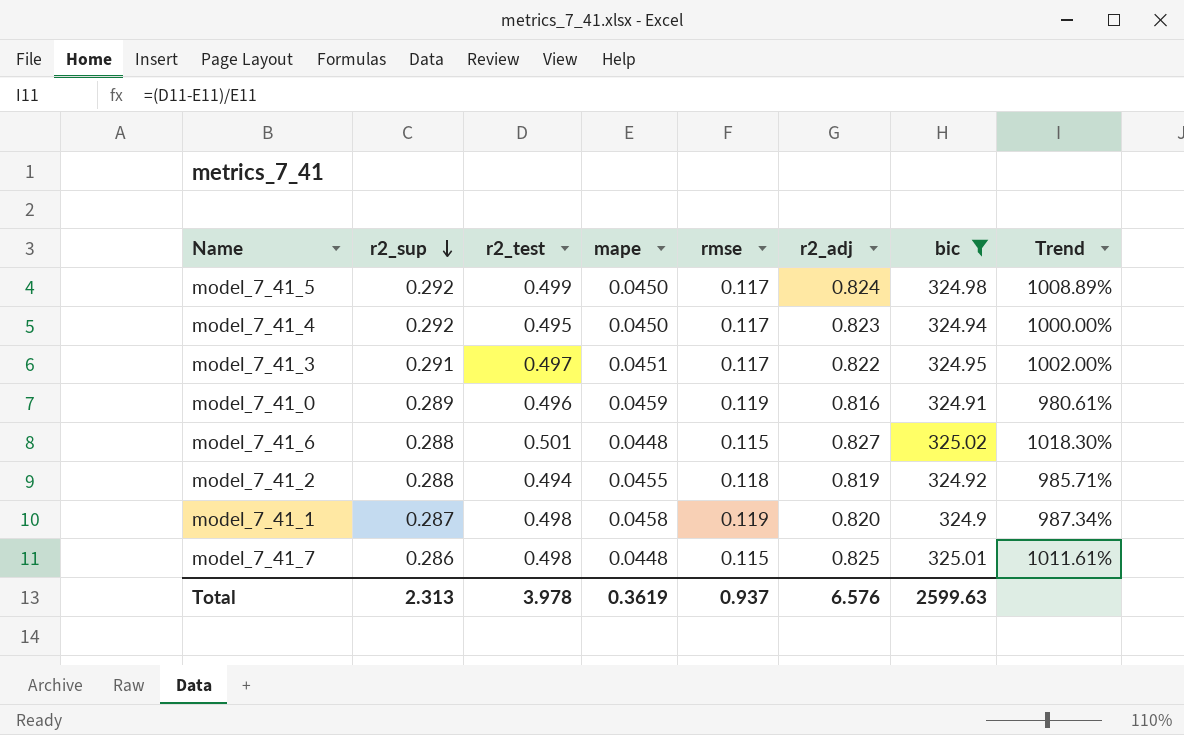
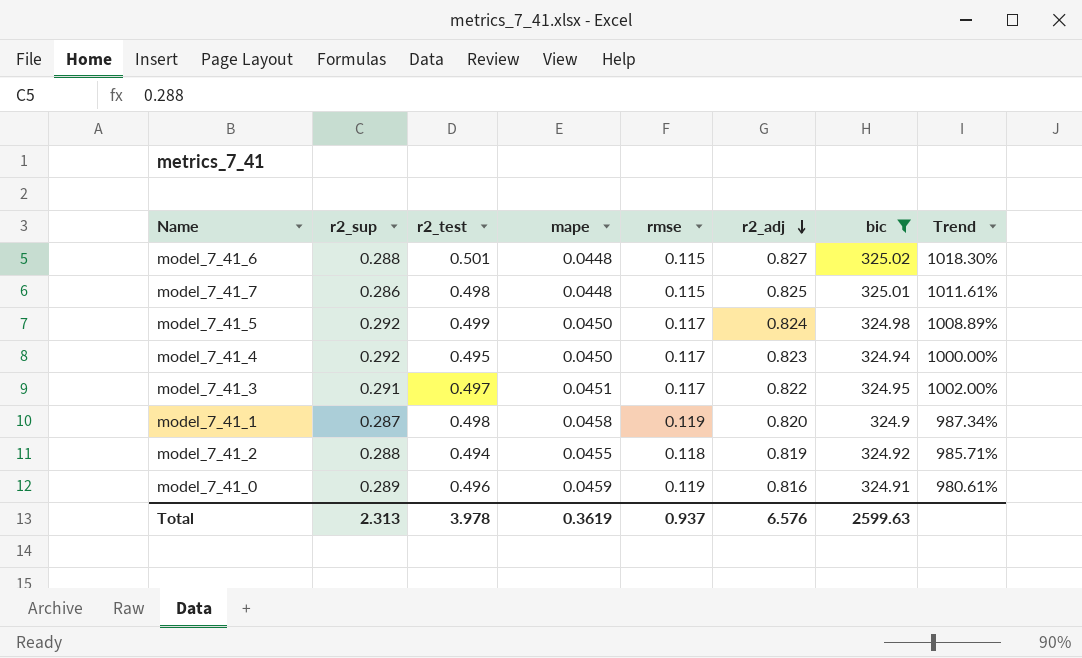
row order: r2_sup descending -> r2_adj descending

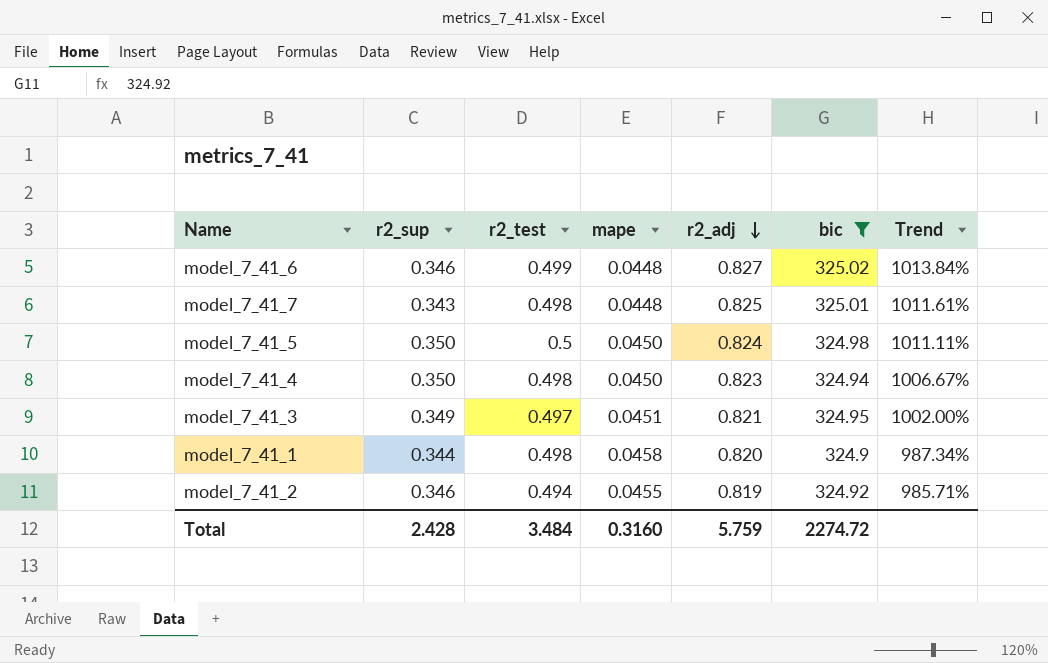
column rmse | position: 5 -> none
row model_7_41_0: 0.289 | 0.496 | 0.0459 | 0.119 | 0.816 | 324.91 | 980.61% -> none
model_7_41_6 | r2_sup: 0.288 -> 0.346
model_7_41_6 | r2_test: 0.501 -> 0.499
model_7_41_6 | Trend: 1018.30% -> 1013.84%
model_7_41_7 | r2_sup: 0.286 -> 0.343
model_7_41_5 | r2_sup: 0.292 -> 0.350
model_7_41_5 | r2_test: 0.499 -> 0.5
model_7_41_5 | Trend: 1008.89% -> 1011.11%
model_7_41_4 | r2_sup: 0.292 -> 0.350
model_7_41_4 | r2_test: 0.495 -> 0.498
model_7_41_4 | Trend: 1000.00% -> 1006.67%
model_7_41_3 | r2_sup: 0.291 -> 0.349
model_7_41_3 | r2_adj: 0.822 -> 0.821
model_7_41_1 | r2_sup: 0.287 -> 0.344
model_7_41_2 | r2_sup: 0.288 -> 0.346
Total | r2_sup: 2.313 -> 2.428
Total | r2_test: 3.978 -> 3.484
Total | mape: 0.3619 -> 0.3160
Total | r2_adj: 6.576 -> 5.759
Total | bic: 2599.63 -> 2274.72

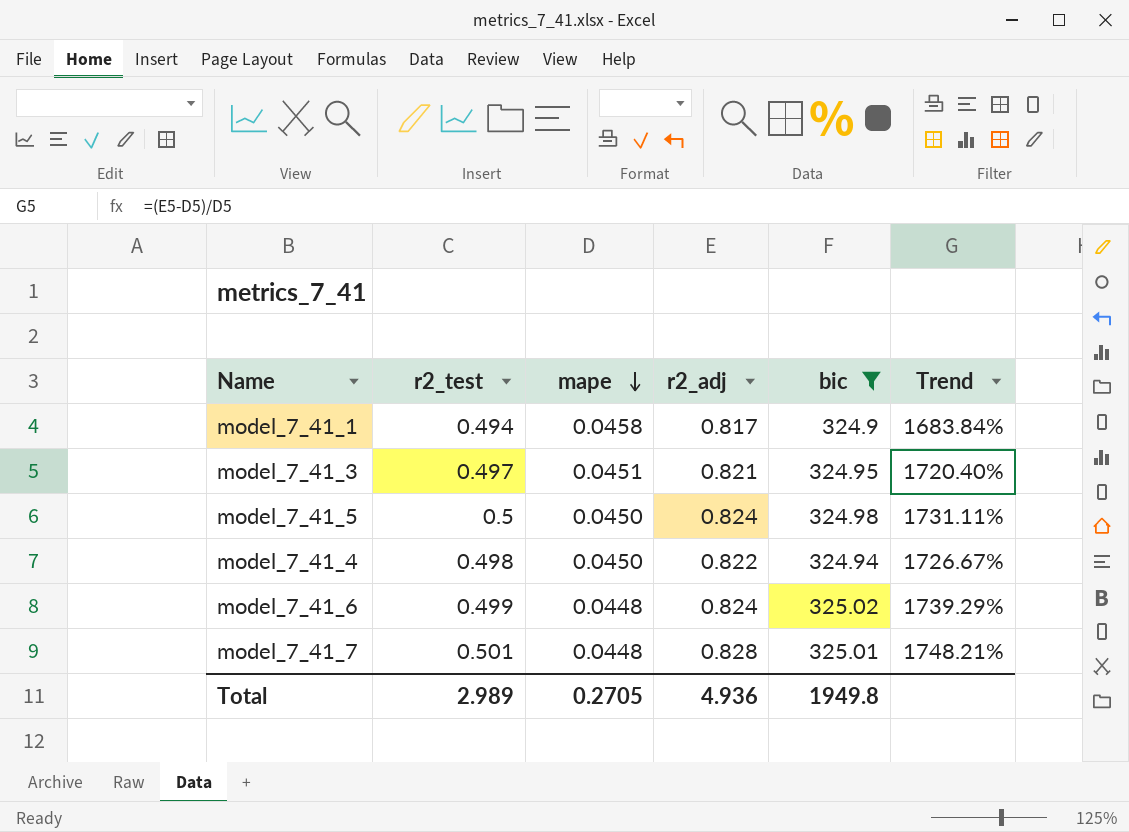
row order: r2_adj descending -> mape descending
column r2_sup | position: 2 -> none
column Trend | formula: ([r2_test] - [mape]) / [mape] -> ([r2_adj] - [mape]) / [mape]
row model_7_41_2: 0.346 | 0.494 | 0.0455 | 0.819 | 324.92 | 985.71% -> none
model_7_41_1 | r2_test: 0.498 -> 0.494
model_7_41_1 | r2_adj: 0.820 -> 0.817
model_7_41_4 | r2_adj: 0.823 -> 0.822
model_7_41_6 | r2_adj: 0.827 -> 0.824
model_7_41_7 | r2_test: 0.498 -> 0.501
model_7_41_7 | r2_adj: 0.825 -> 0.828
Total | r2_test: 3.484 -> 2.989
Total | mape: 0.3160 -> 0.2705
Total | r2_adj: 5.759 -> 4.936
Total | bic: 2274.72 -> 1949.8

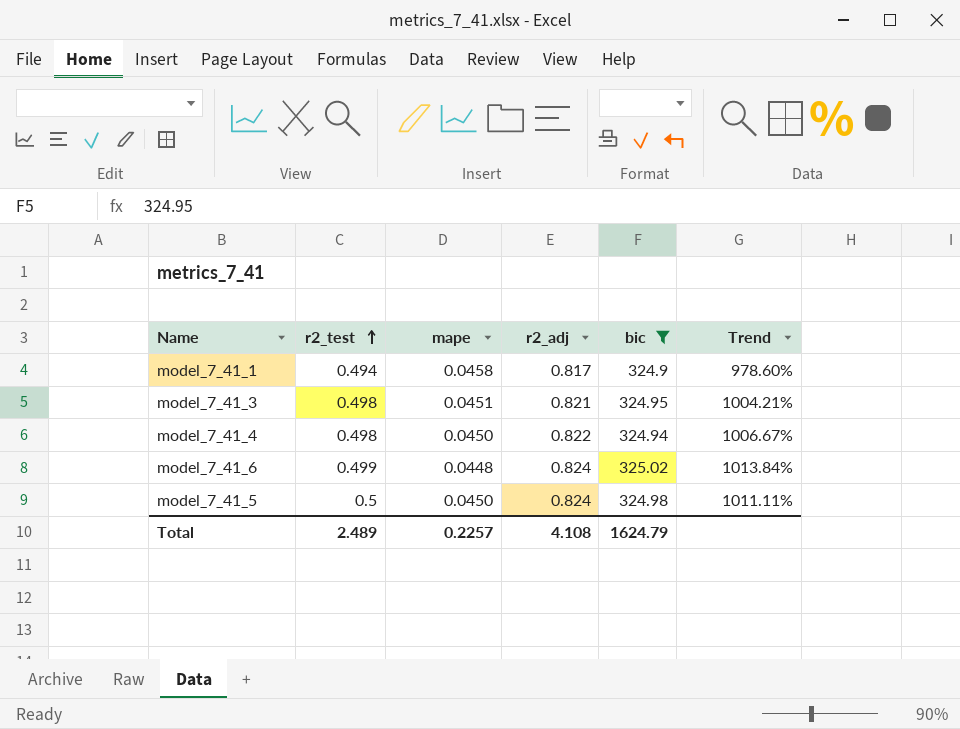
row order: mape descending -> r2_test ascending
column Trend | formula: ([r2_adj] - [mape]) / [mape] -> ([r2_test] - [mape]) / [mape]
row model_7_41_7: 0.501 | 0.0448 | 0.828 | 325.01 | 1748.21% -> none
model_7_41_3 | r2_test: 0.497 -> 0.498
Total | r2_test: 2.989 -> 2.489
Total | mape: 0.2705 -> 0.2257
Total | r2_adj: 4.936 -> 4.108
Total | bic: 1949.8 -> 1624.79

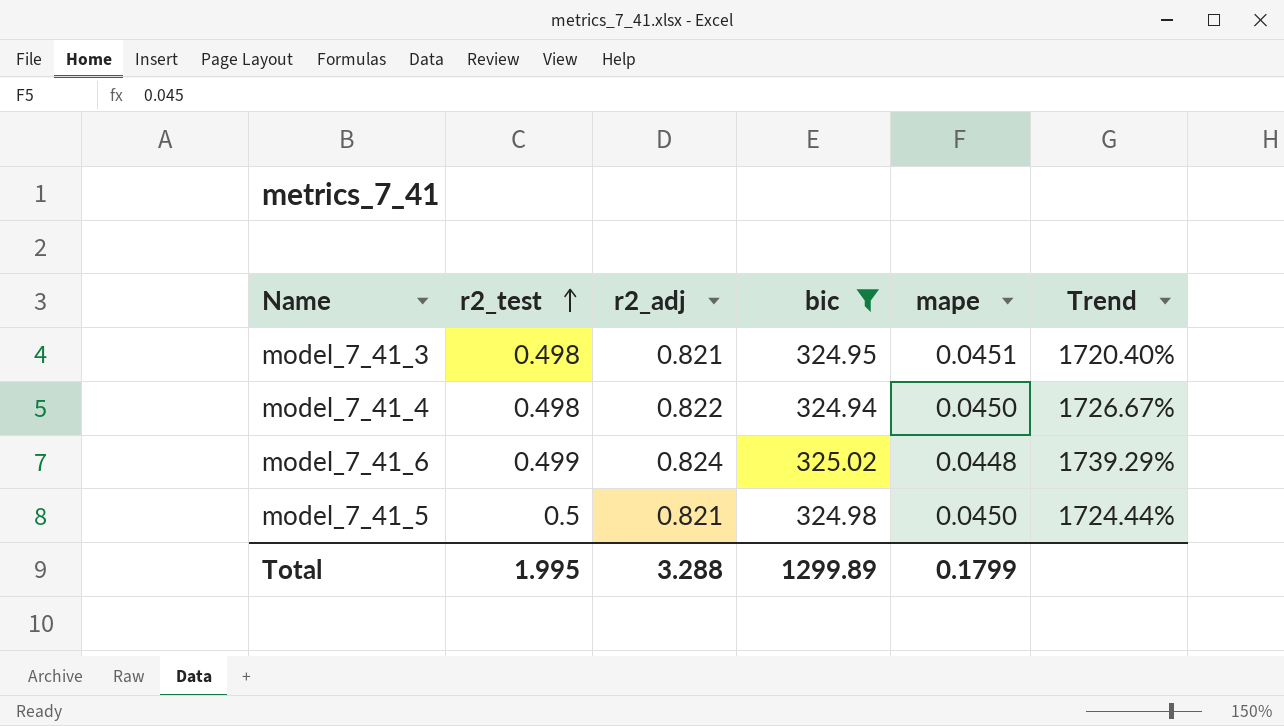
column mape | position: 3 -> 5
column Trend | formula: ([r2_test] - [mape]) / [mape] -> ([r2_adj] - [mape]) / [mape]
row model_7_41_1: 0.494 | 0.0458 | 0.817 | 324.9 | 978.60% -> none
model_7_41_5 | r2_adj: 0.824 -> 0.821
Total | r2_test: 2.489 -> 1.995
Total | r2_adj: 4.108 -> 3.288
Total | bic: 1624.79 -> 1299.89
Total | mape: 0.2257 -> 0.1799

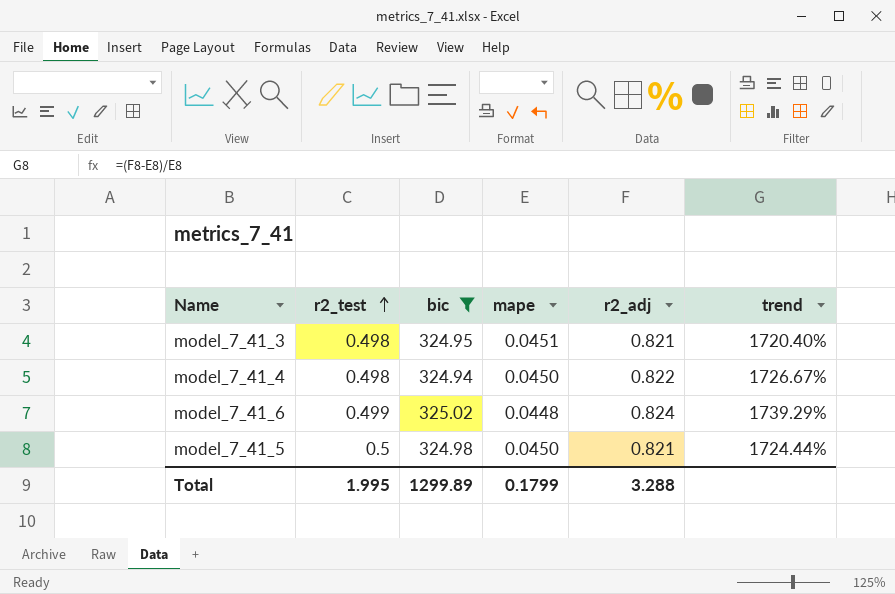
column r2_adj | position: 3 -> 5
column name: Trend -> trend

